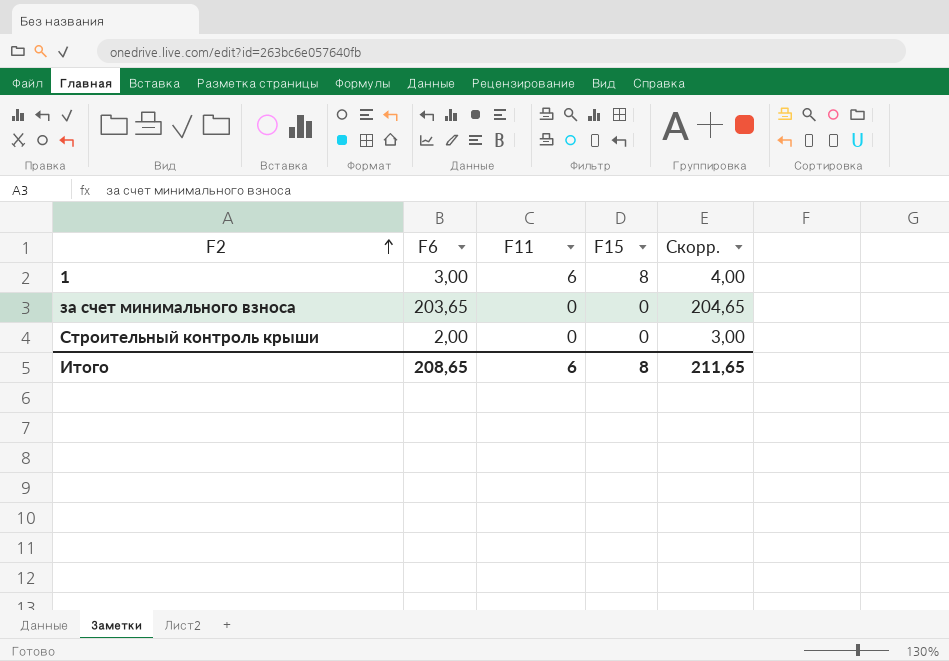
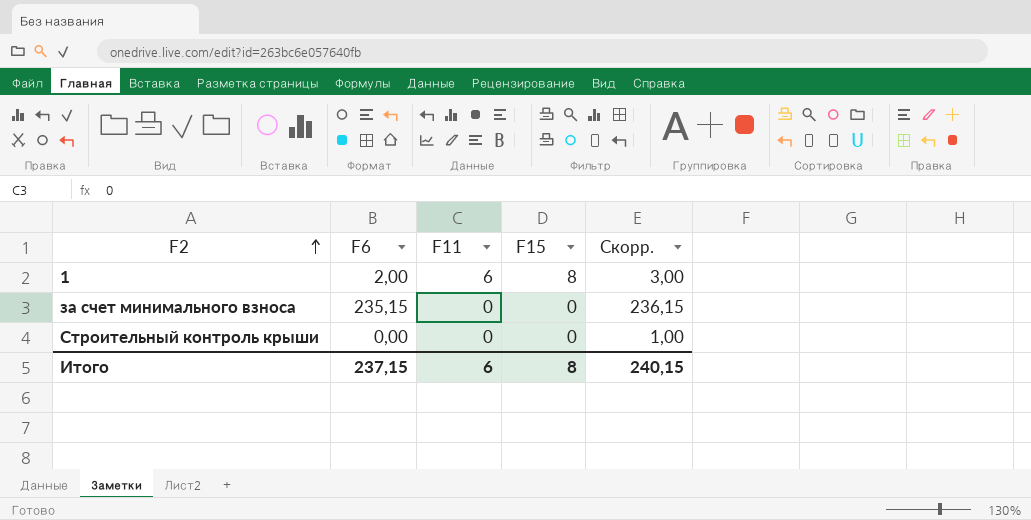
1 | F6: 3,00 -> 2,00
1 | Скорр.: 4,00 -> 3,00
за счет минимального взноса | F6: 203,65 -> 235,15
за счет минимального взноса | Скорр.: 204,65 -> 236,15
Строительный контроль крыши | F6: 2,00 -> 0,00
Строительный контроль крыши | Скорр.: 3,00 -> 1,00
Итого | F6: 208,65 -> 237,15
Итого | Скорр.: 211,65 -> 240,15

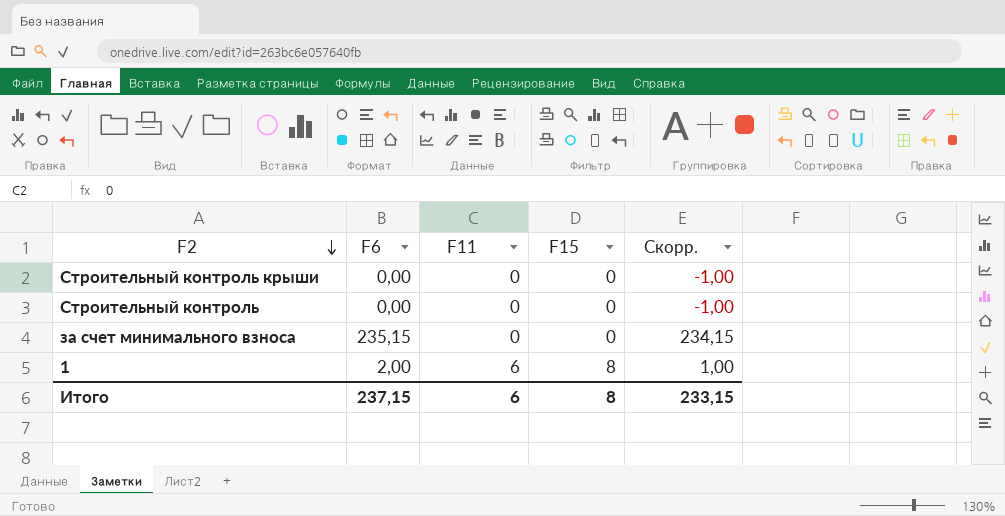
row order: F2 ascending -> F2 descending
column Скорр. | formula: [F6] + 1 -> [F6] - 1
row Строительный контроль: none -> 0,00 | 0 | 0 | -1,00
Итого | Скорр.: 240,15 -> 233,15

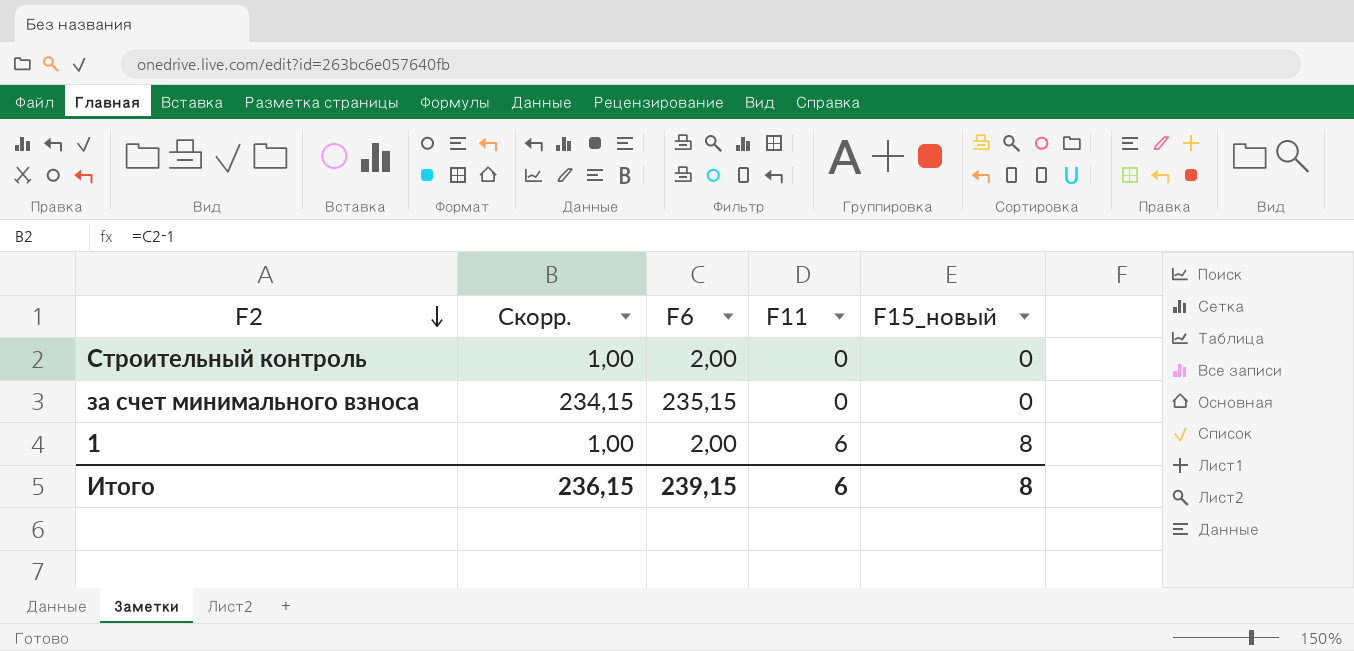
column Скорр. | position: 5 -> 2
column name: F15 -> F15_новый
row Строительный контроль крыши: 0,00 | 0 | 0 | -1,00 -> none
Строительный контроль | Скорр.: -1,00 -> 1,00
Строительный контроль | F6: 0,00 -> 2,00
Итого | Скорр.: 233,15 -> 236,15
Итого | F6: 237,15 -> 239,15

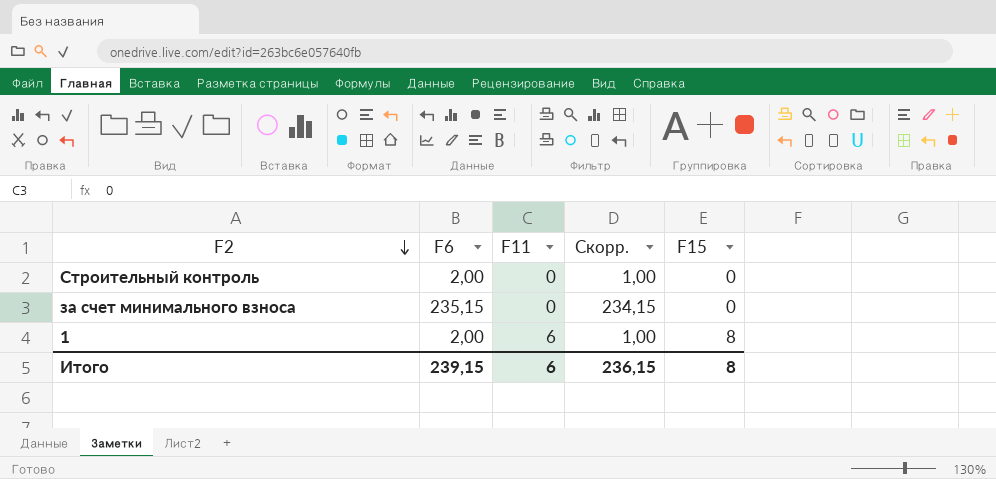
column Скорр. | position: 2 -> 4
column name: F15_новый -> F15

